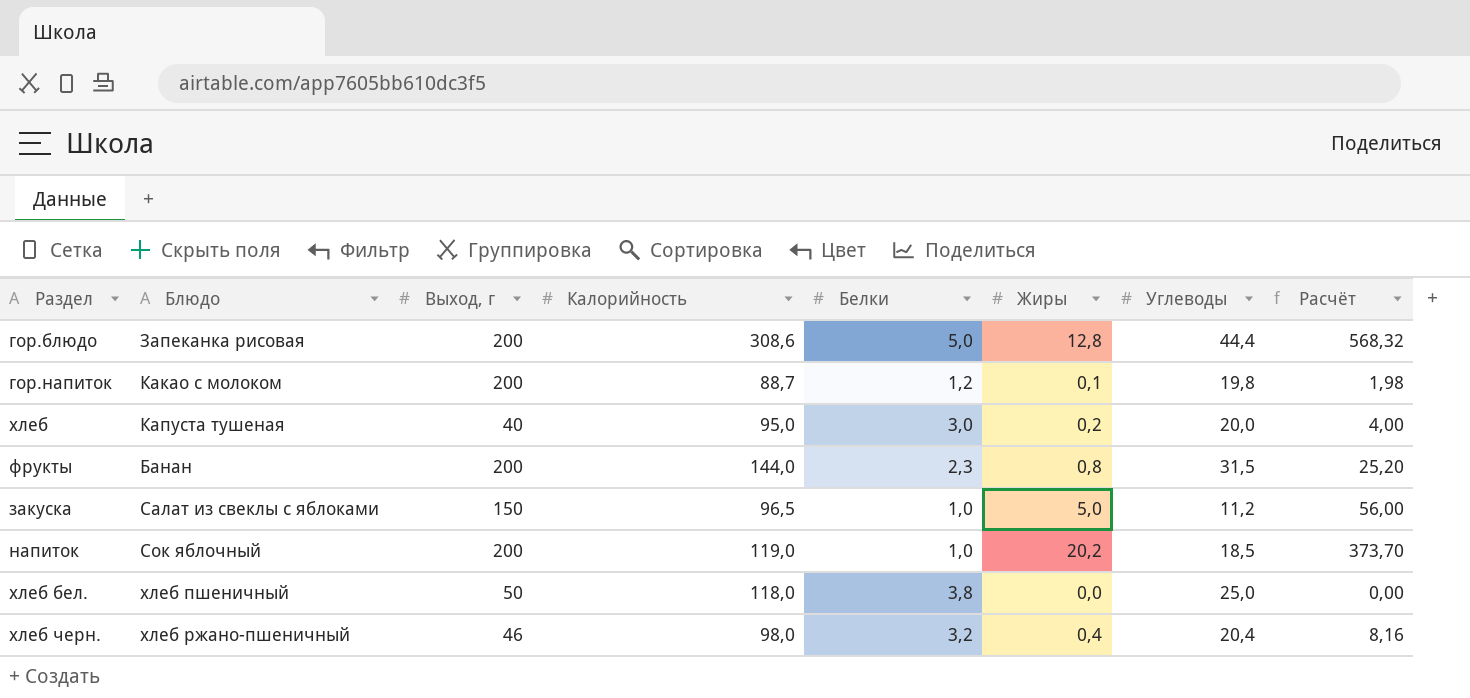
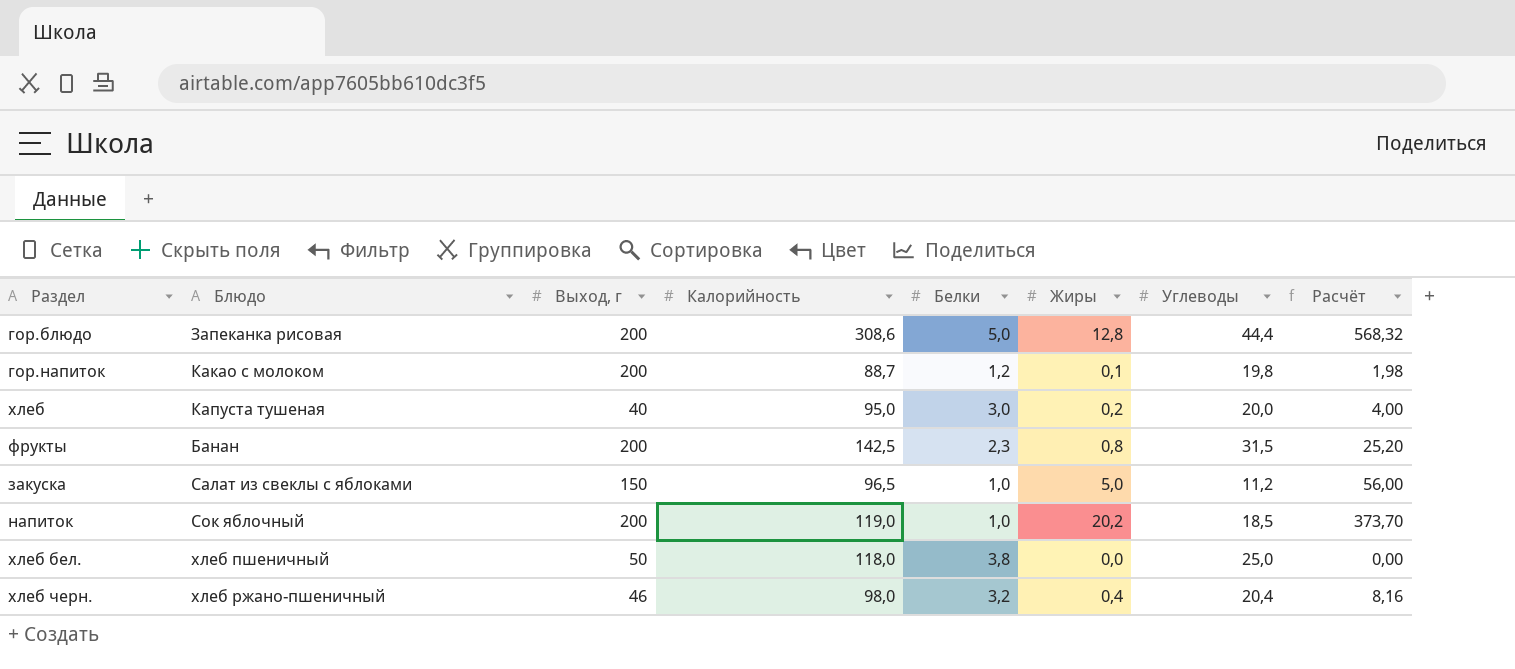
фрукты | Калорийность: 144,0 -> 142,5

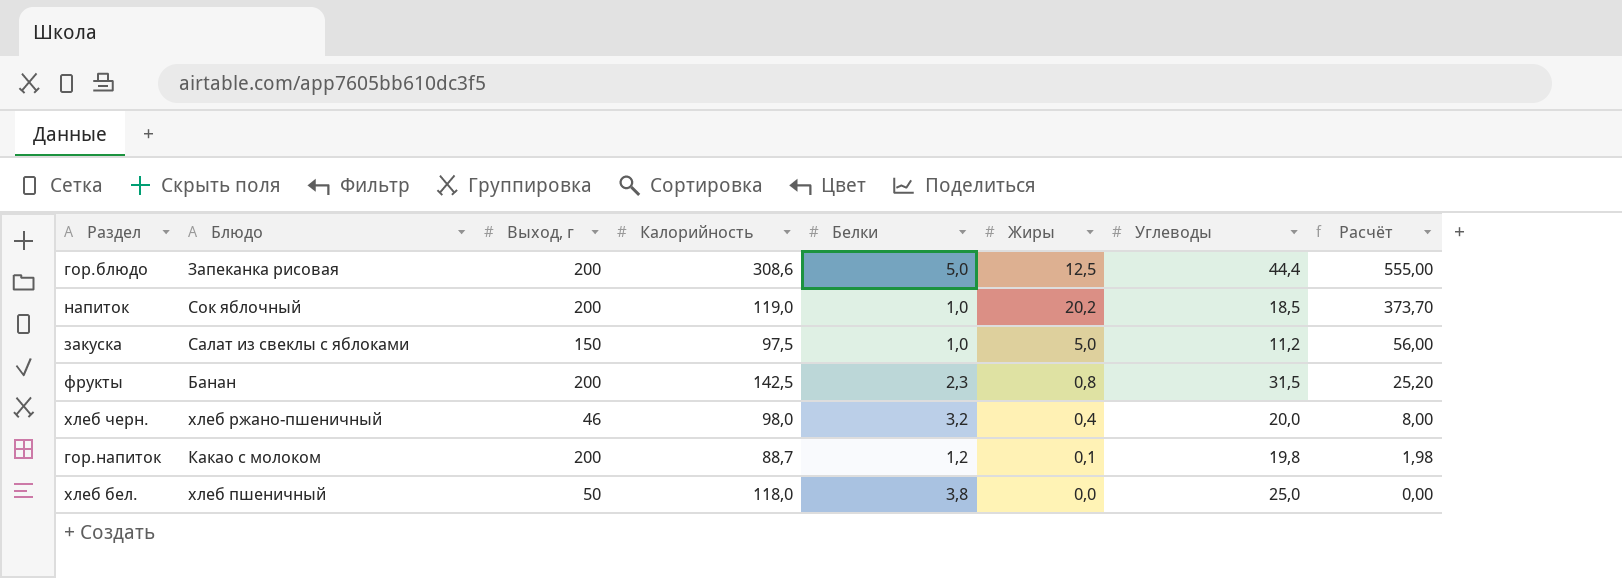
row order: none -> Расчёт descending
row хлеб: Капуста тушеная | 40 | 95,0 | 3,0 | 0,2 | 20,0 | 4,00 -> none
гор.блюдо | Жиры: 12,8 -> 12,5
гор.блюдо | Расчёт: 568,32 -> 555,00
закуска | Калорийность: 96,5 -> 97,5
хлеб черн. | Углеводы: 20,4 -> 20,0
хлеб черн. | Расчёт: 8,16 -> 8,00

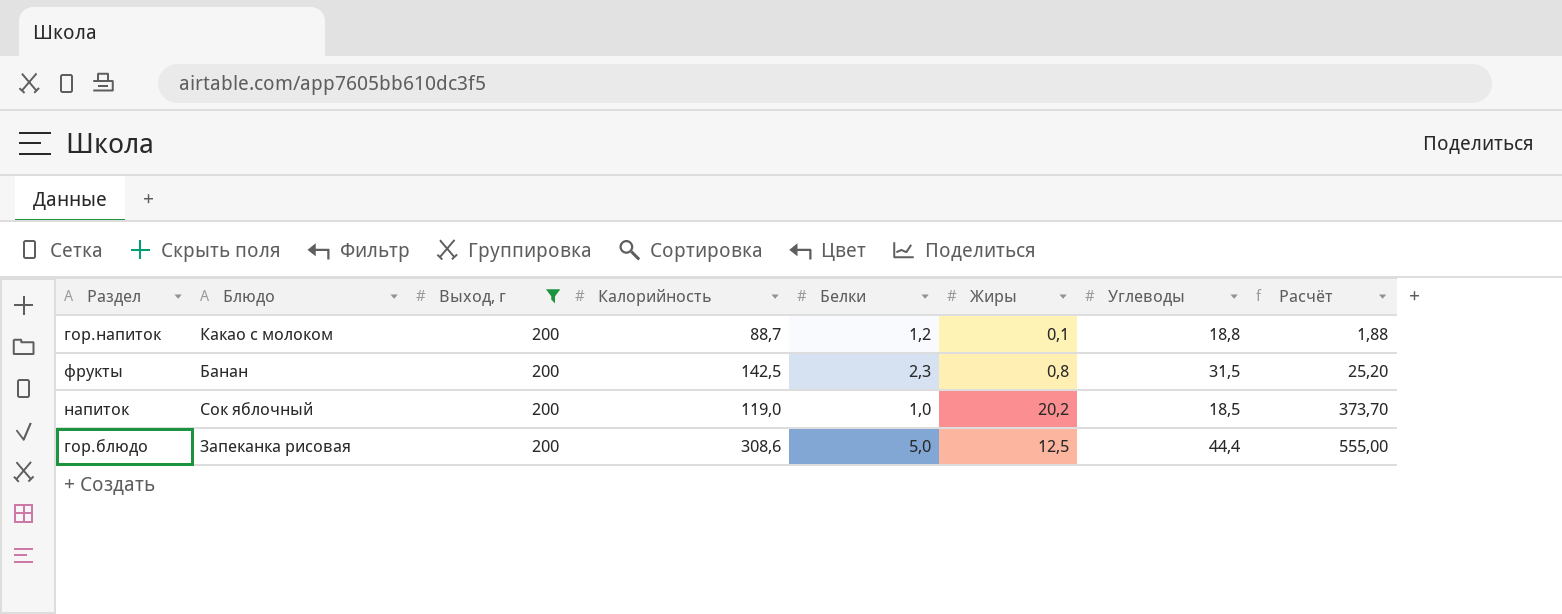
filter: none -> Выход, г = 200
row order: Расчёт descending -> Расчёт ascending
гор.напиток | Углеводы: 19,8 -> 18,8
гор.напиток | Расчёт: 1,98 -> 1,88

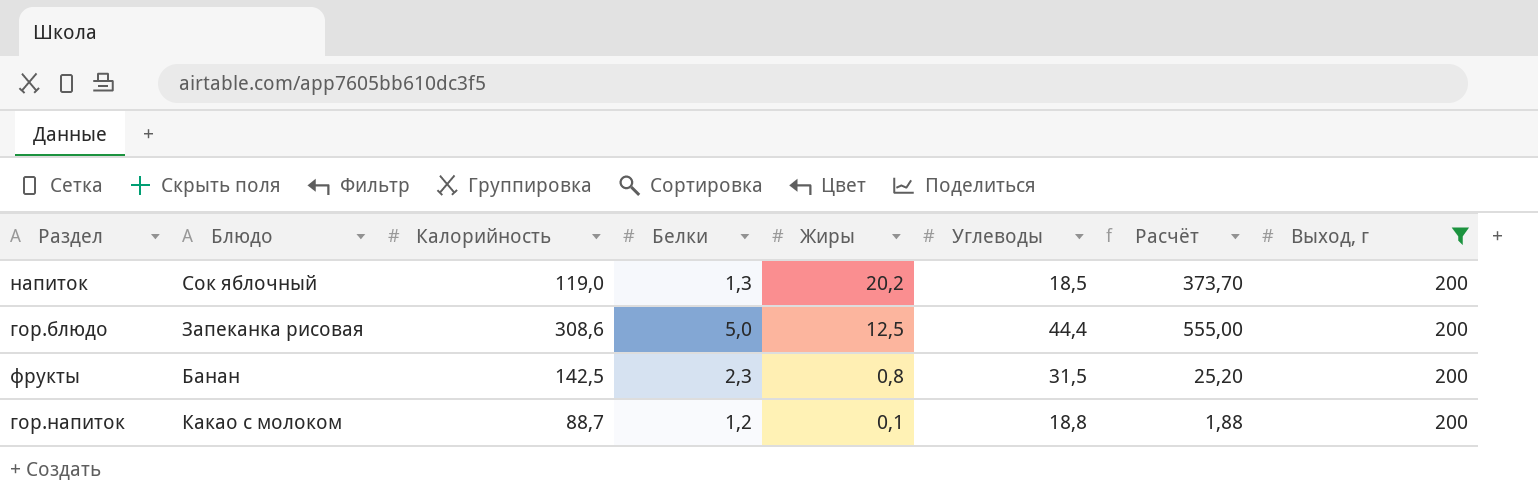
row order: Расчёт ascending -> Жиры descending
column Выход, г | position: 3 -> 8
напиток | Белки: 1,0 -> 1,3

